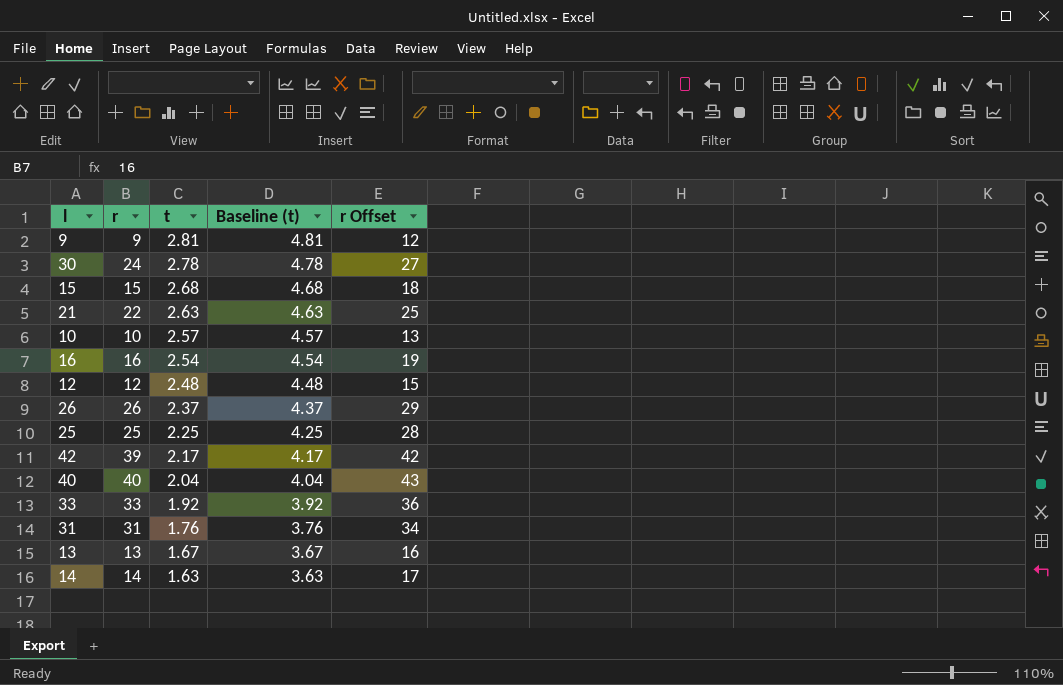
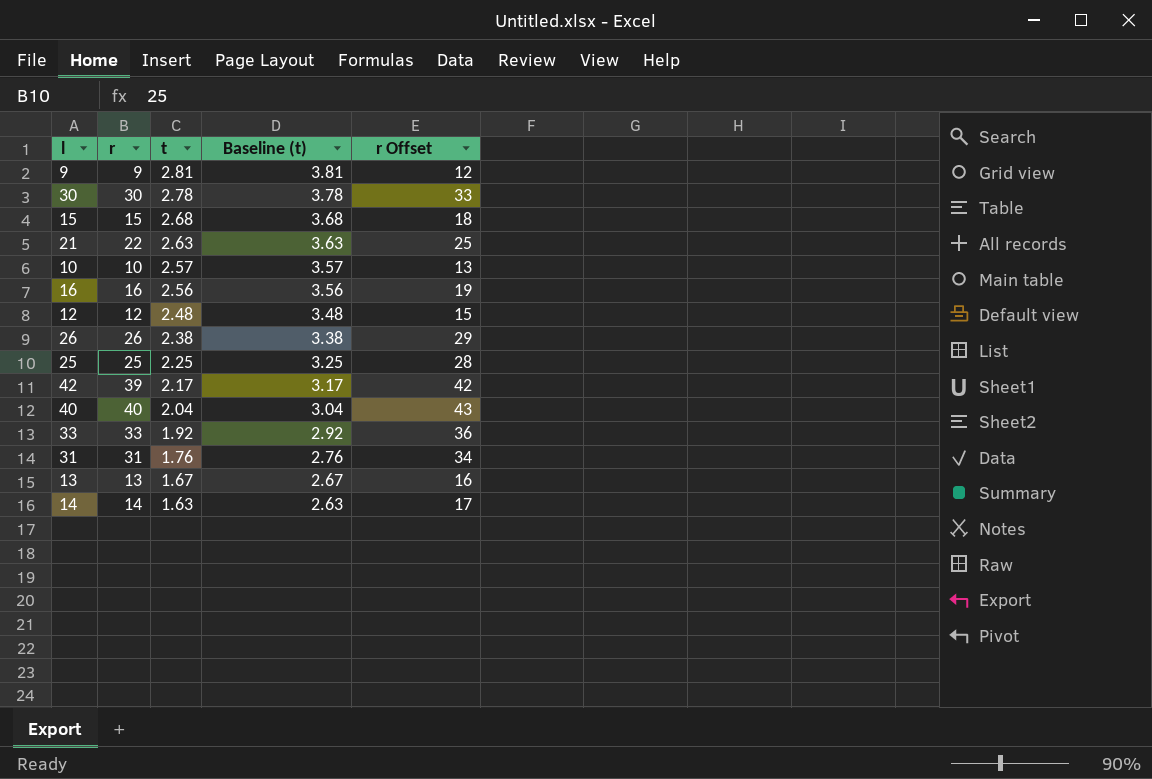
column Baseline (t) | formula: [t] + 2 -> [t] + 1
30 | r: 24 -> 30
30 | r Offset: 27 -> 33
16 | t: 2.54 -> 2.56
26 | t: 2.37 -> 2.38

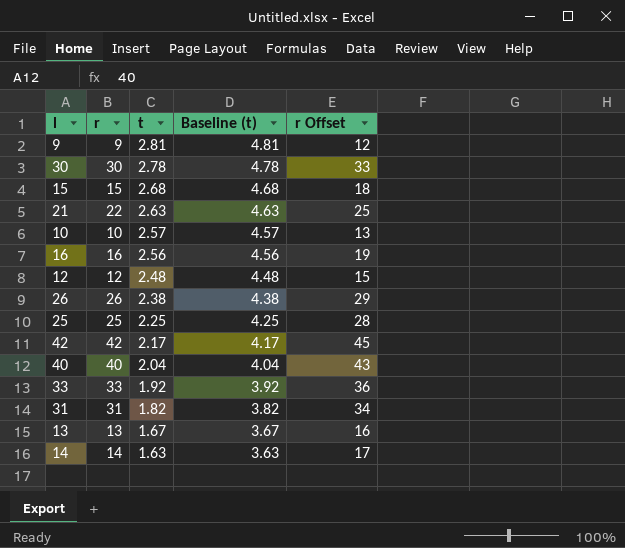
column Baseline (t) | formula: [t] + 1 -> [t] + 2
42 | r: 39 -> 42
42 | r Offset: 42 -> 45
31 | t: 1.76 -> 1.82

